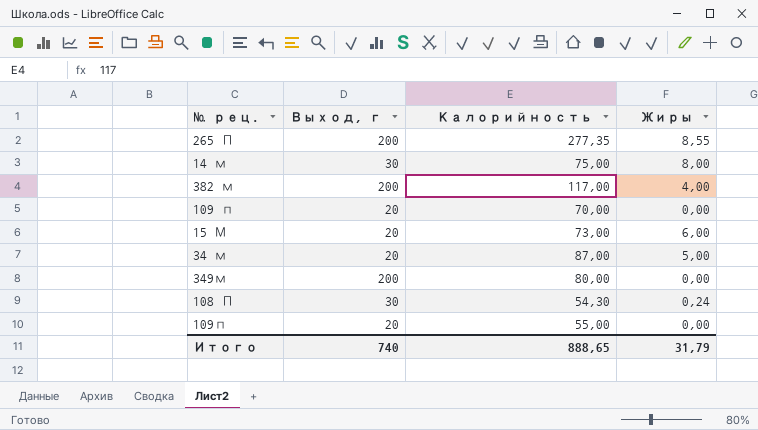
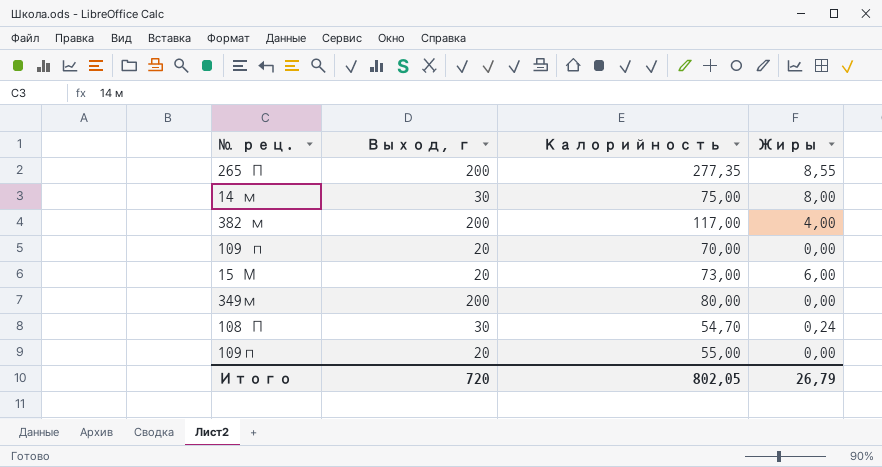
row 34 м: 20 | 87,00 | 5,00 -> none
108 П | Калорийность: 54,30 -> 54,70
Итого | Выход, г: 740 -> 720
Итого | Калорийность: 888,65 -> 802,05
Итого | Жиры: 31,79 -> 26,79

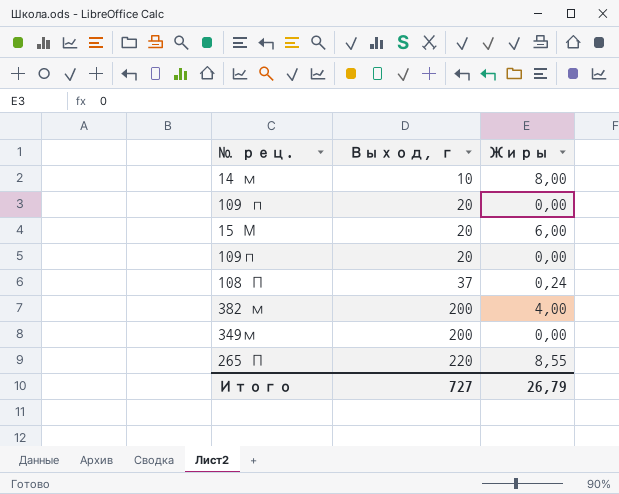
row order: none -> Выход, г ascending
column Калорийность | position: 3 -> none
14 м | Выход, г: 30 -> 10
108 П | Выход, г: 30 -> 37
265 П | Выход, г: 200 -> 220
Итого | Выход, г: 720 -> 727

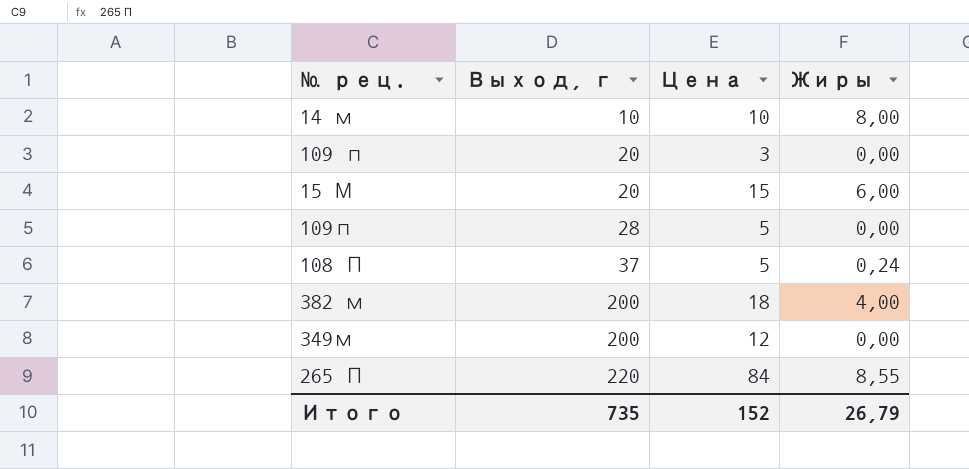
column Цена | position: none -> 3
109п | Выход, г: 20 -> 28
Итого | Выход, г: 727 -> 735

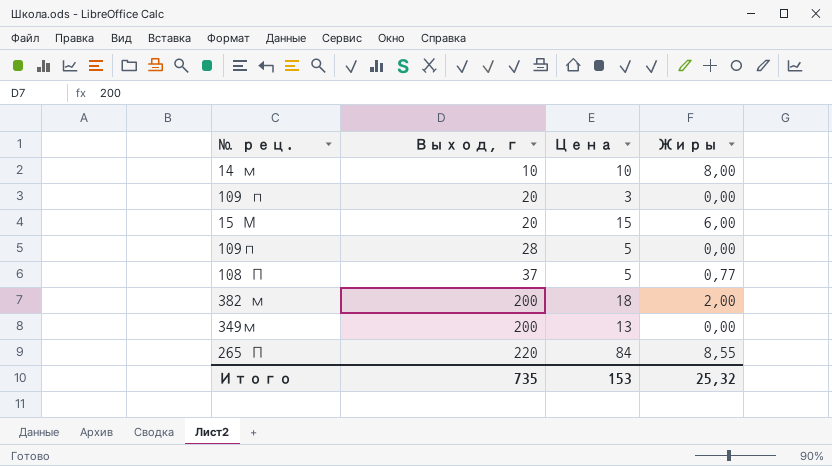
108 П | Жиры: 0,24 -> 0,77
382 м | Жиры: 4,00 -> 2,00
349м | Цена: 12 -> 13
Итого | Цена: 152 -> 153
Итого | Жиры: 26,79 -> 25,32

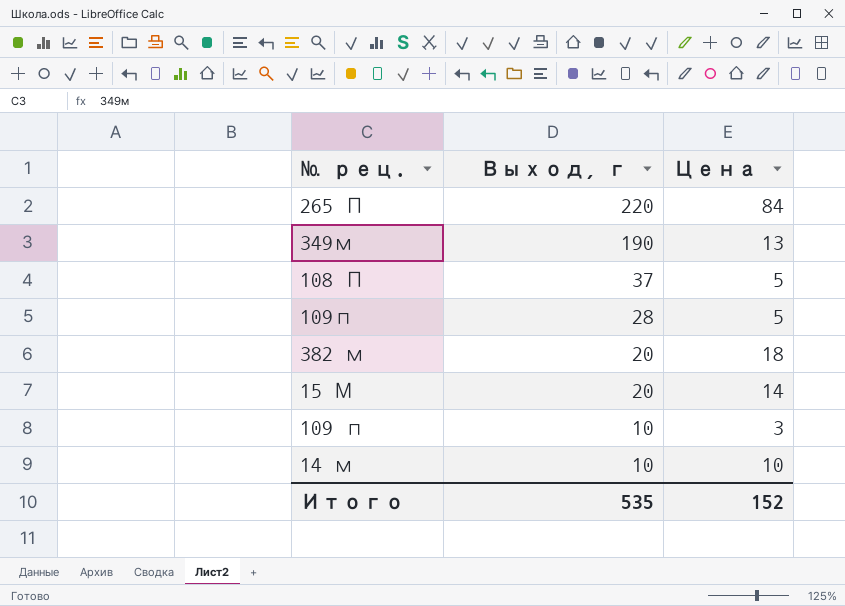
row order: Выход, г ascending -> Выход, г descending
column Жиры | position: 4 -> none
349м | Выход, г: 200 -> 190
382 м | Выход, г: 200 -> 20
15 М | Цена: 15 -> 14
109 п | Выход, г: 20 -> 10
Итого | Выход, г: 735 -> 535
Итого | Цена: 153 -> 152

